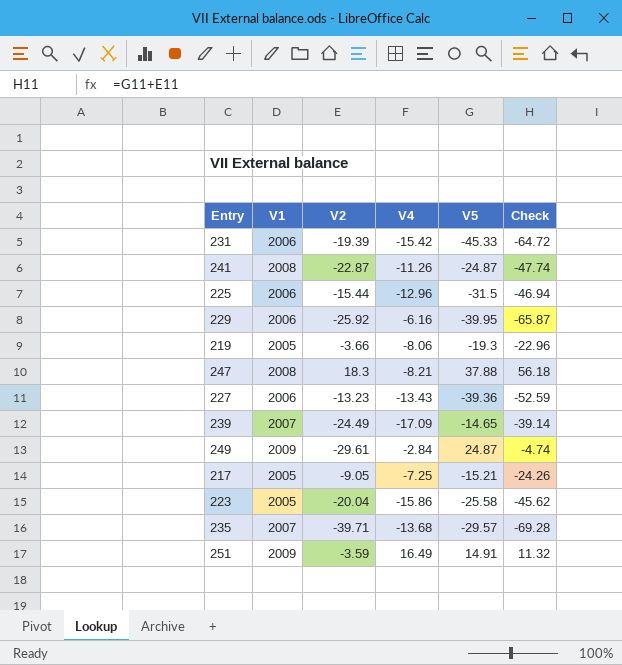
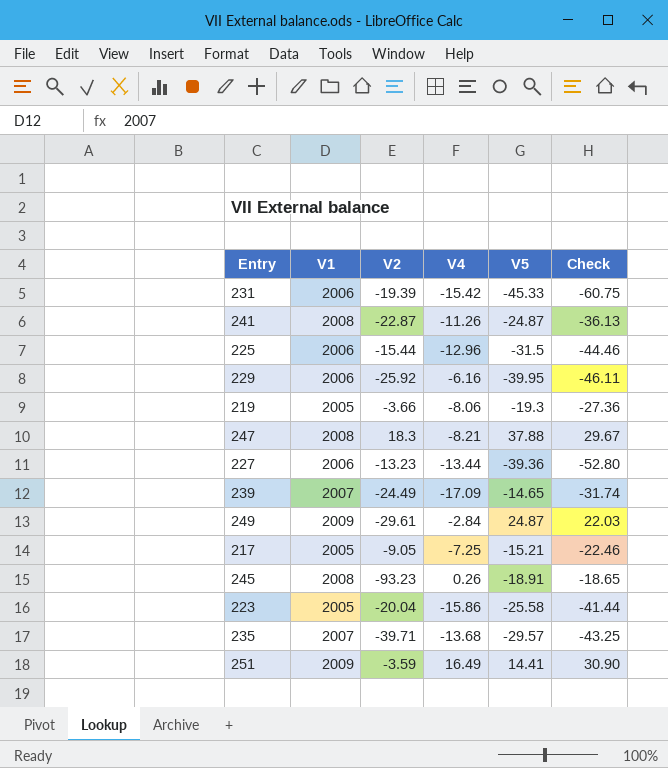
column Check | formula: [V2] + [V5] -> [V4] + [V5]
227 | V4: -13.43 -> -13.44
row 245: none -> 2008 | -93.23 | 0.26 | -18.91 | -18.65
251 | V5: 14.91 -> 14.41

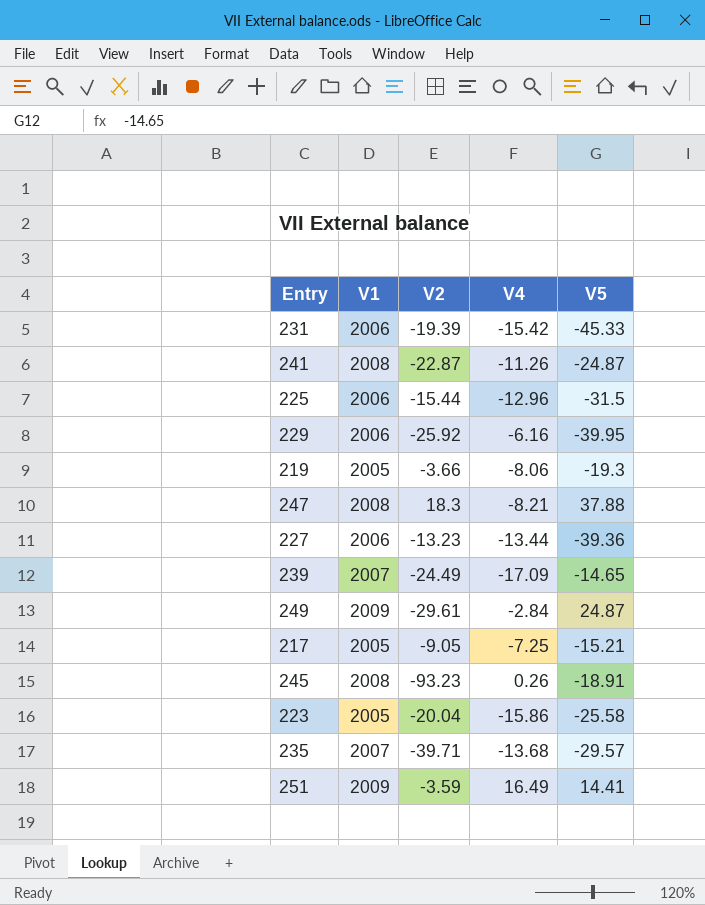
column Check | formula: [V4] + [V5] -> none

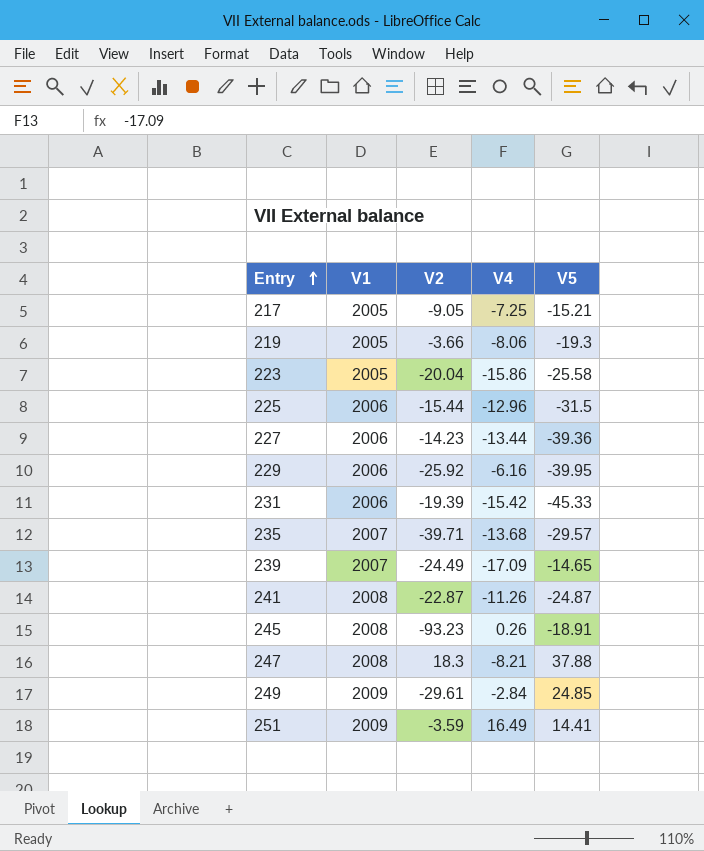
row order: none -> Entry ascending
227 | V2: -13.23 -> -14.23
249 | V5: 24.87 -> 24.85

